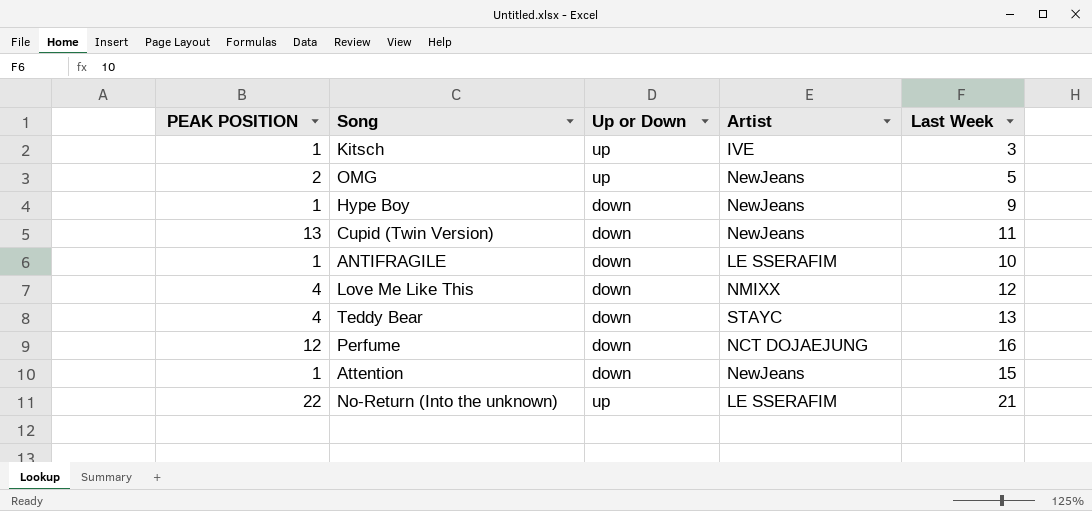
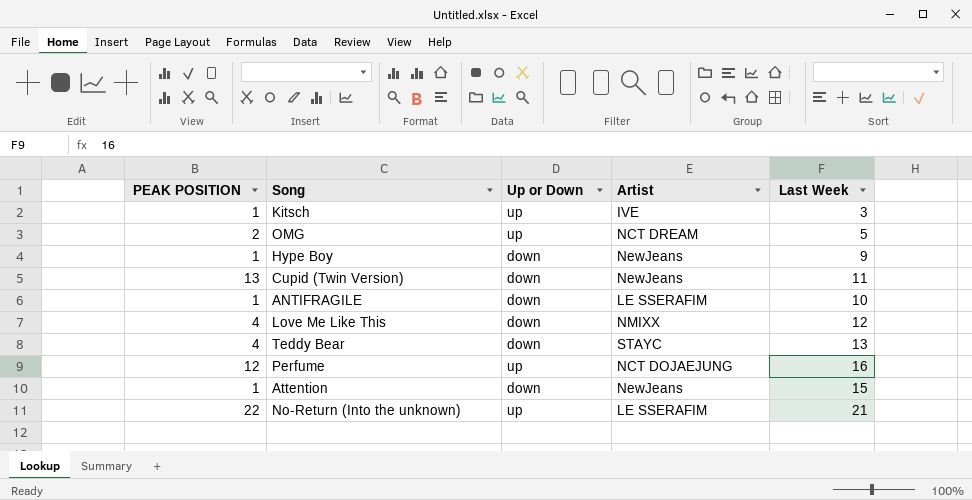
OMG | Artist: NewJeans -> NCT DREAM
Perfume | Up or Down: down -> up

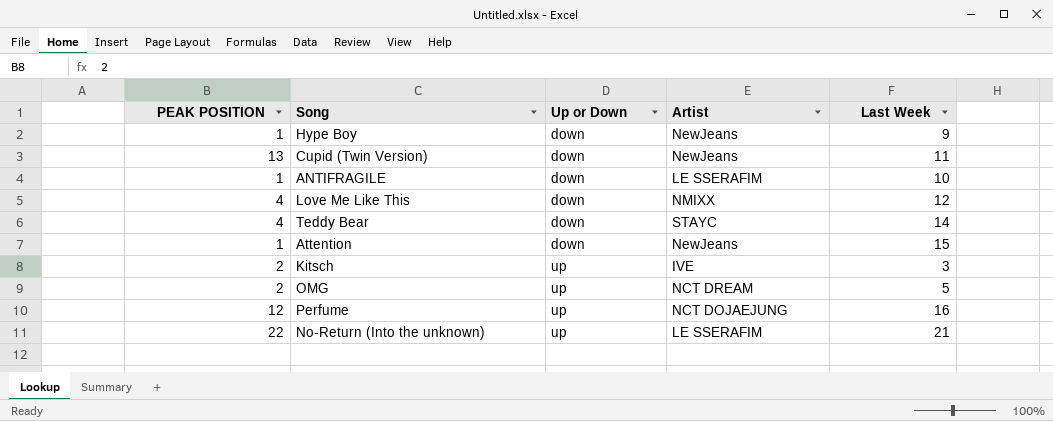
row order: none -> Up or Down ascending
Teddy Bear | Last Week: 13 -> 14
Kitsch | PEAK POSITION: 1 -> 2

